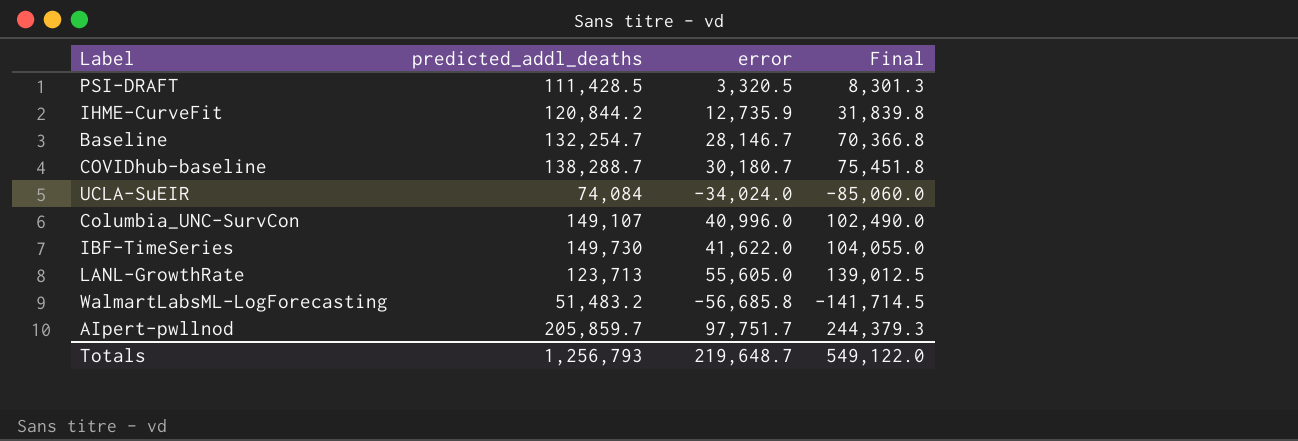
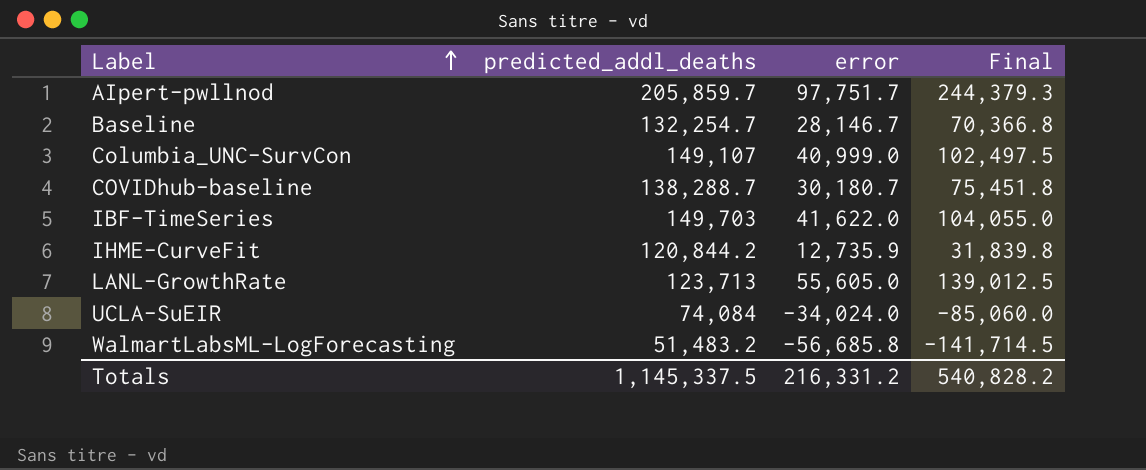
row order: none -> Label ascending
row PSI-DRAFT: 111,428.5 | 3,320.5 | 8,301.3 -> none
Columbia_UNC-SurvCon | error: 40,996.0 -> 40,999.0
Columbia_UNC-SurvCon | Final: 102,490.0 -> 102,497.5
IBF-TimeSeries | predicted_addl_deaths: 149,730 -> 149,703
Totals | predicted_addl_deaths: 1,256,793 -> 1,145,337.5
Totals | error: 219,648.7 -> 216,331.2
Totals | Final: 549,122.0 -> 540,828.2

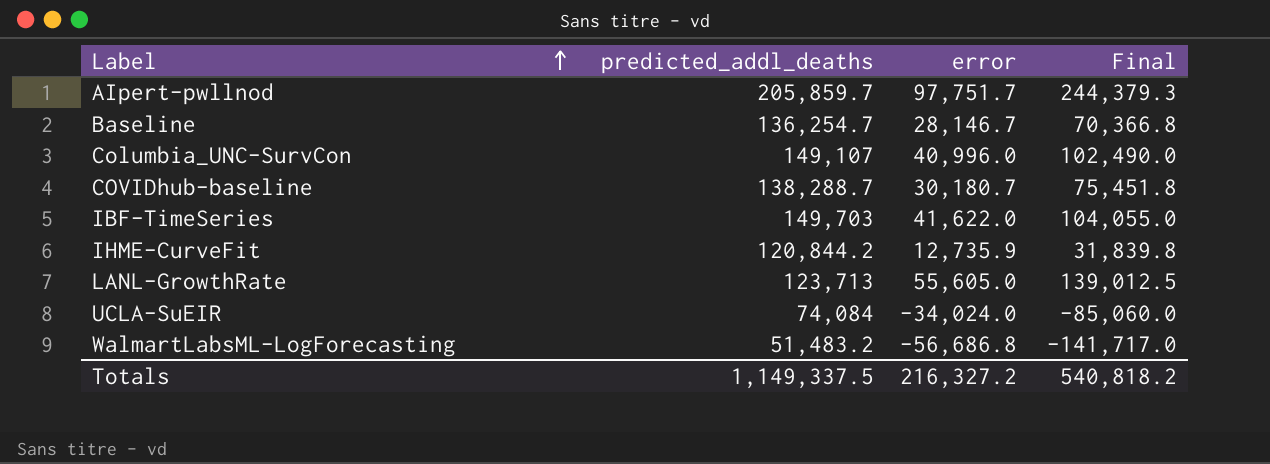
Baseline | predicted_addl_deaths: 132,254.7 -> 136,254.7
Columbia_UNC-SurvCon | error: 40,999.0 -> 40,996.0
Columbia_UNC-SurvCon | Final: 102,497.5 -> 102,490.0
WalmartLabsML-LogForecasting | error: -56,685.8 -> -56,686.8
WalmartLabsML-LogForecasting | Final: -141,714.5 -> -141,717.0
Totals | predicted_addl_deaths: 1,145,337.5 -> 1,149,337.5
Totals | error: 216,331.2 -> 216,327.2
Totals | Final: 540,828.2 -> 540,818.2

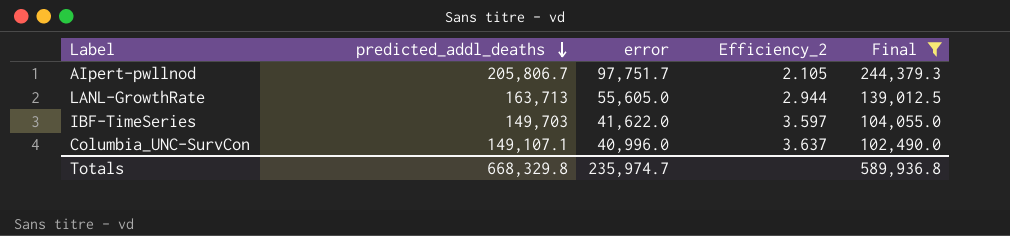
filter: none -> Final >= 102,490.0
row order: Label ascending -> predicted_addl_deaths descending
column Efficiency_2 | formula: none -> [predicted_addl_deaths] / [error]
AIpert-pwllnod | predicted_addl_deaths: 205,859.7 -> 205,806.7
LANL-GrowthRate | predicted_addl_deaths: 123,713 -> 163,713
Columbia_UNC-SurvCon | predicted_addl_deaths: 149,107 -> 149,107.1
Totals | predicted_addl_deaths: 1,149,337.5 -> 668,329.8
Totals | error: 216,327.2 -> 235,974.7
Totals | Final: 540,818.2 -> 589,936.8

